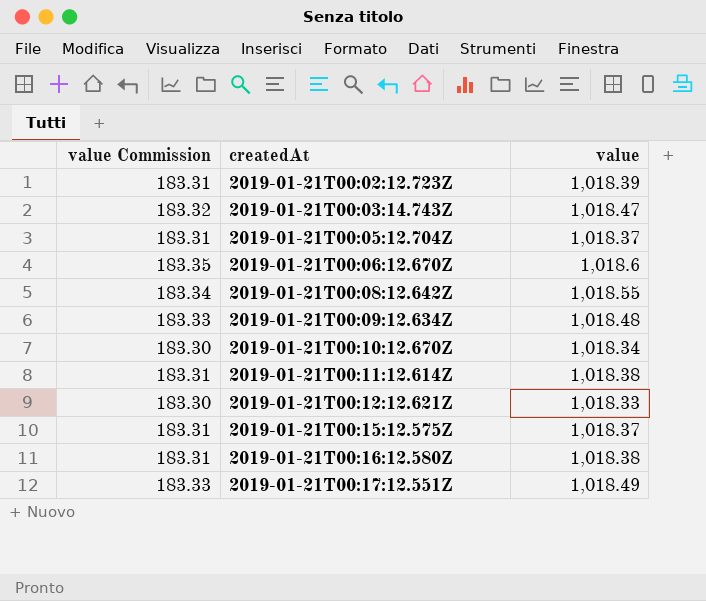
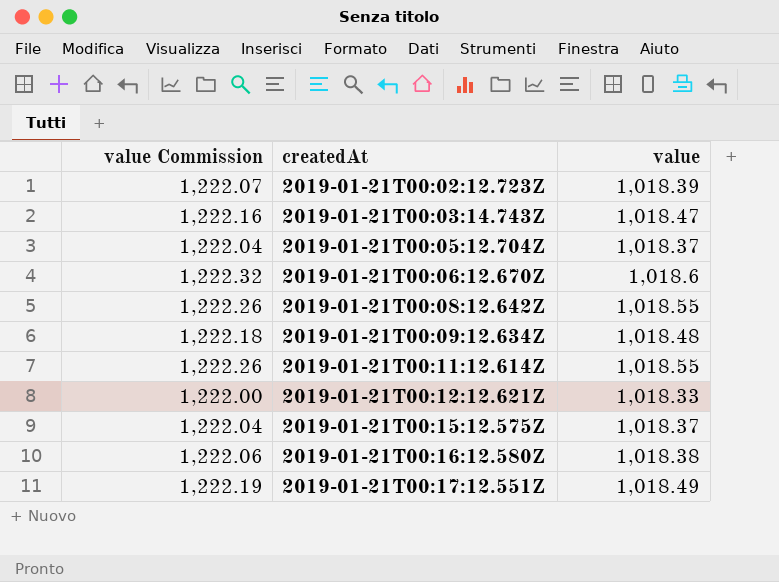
column value Commission | formula: [value] * 0.18 -> [value] * 1.2
row 2019-01-21T00:10:12.670Z: 183.30 | 1,018.34 -> none
2019-01-21T00:11:12.614Z | value: 1,018.38 -> 1,018.55

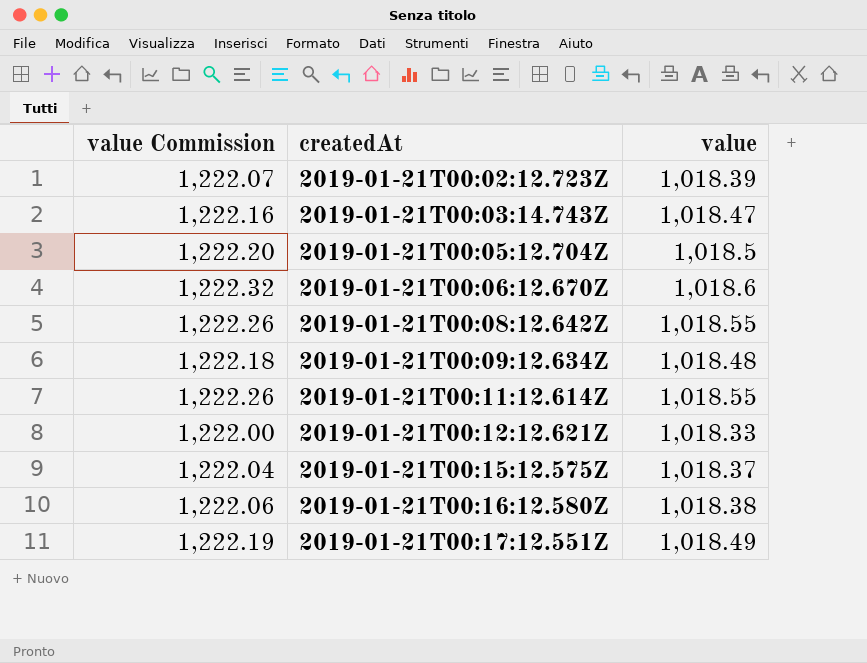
2019-01-21T00:05:12.704Z | value Commission: 1,222.04 -> 1,222.20
2019-01-21T00:05:12.704Z | value: 1,018.37 -> 1,018.5

